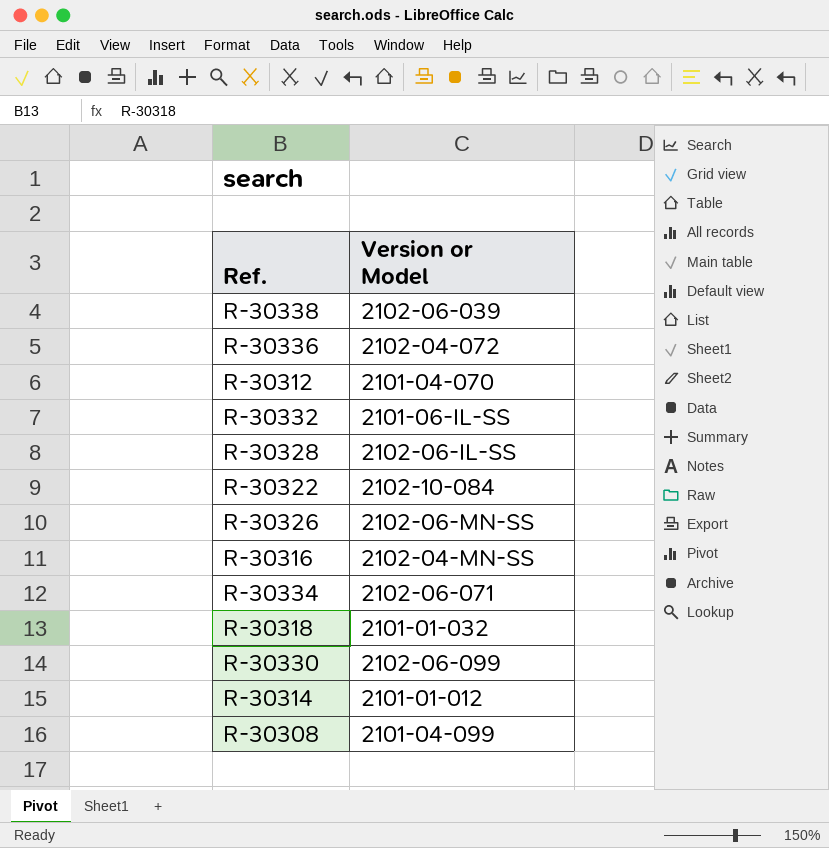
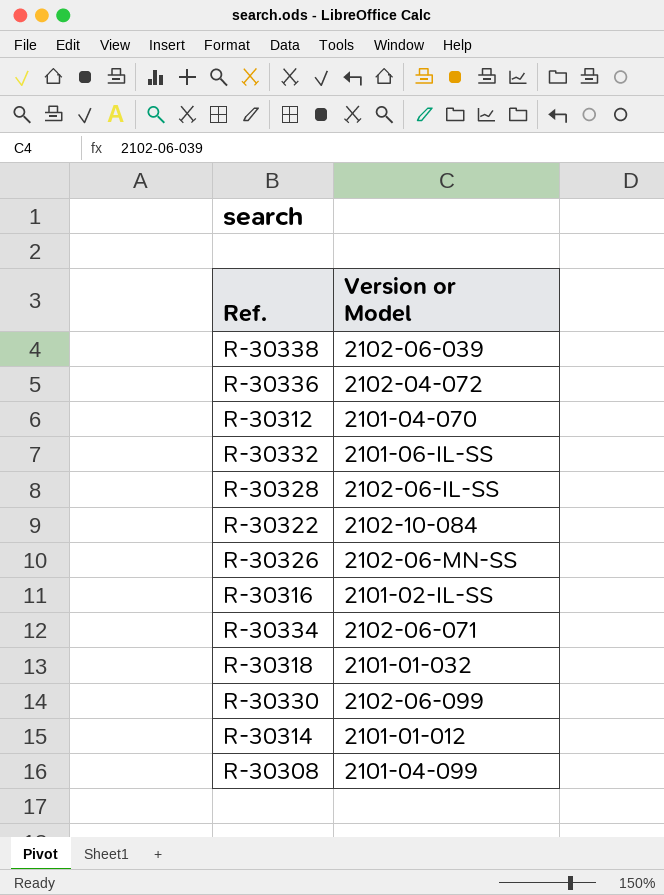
R-30316 | Version or Model: 2102-04-MN-SS -> 2101-02-IL-SS

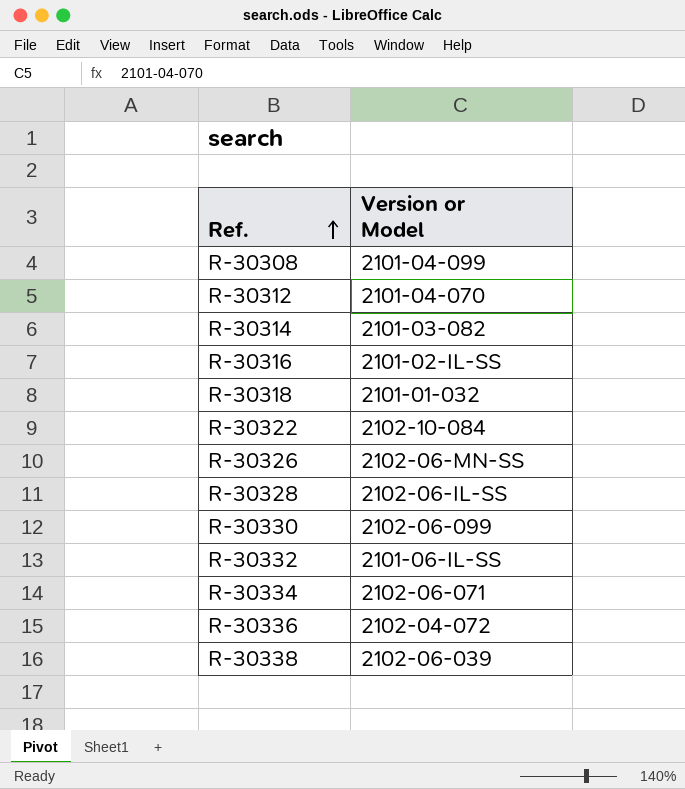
row order: none -> Ref. ascending
R-30314 | Version or Model: 2101-01-012 -> 2101-03-082

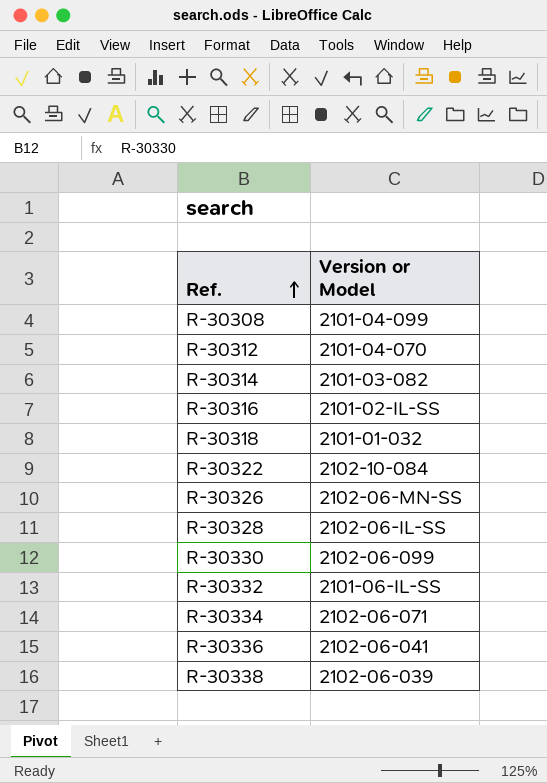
R-30336 | Version or Model: 2102-04-072 -> 2102-06-041

